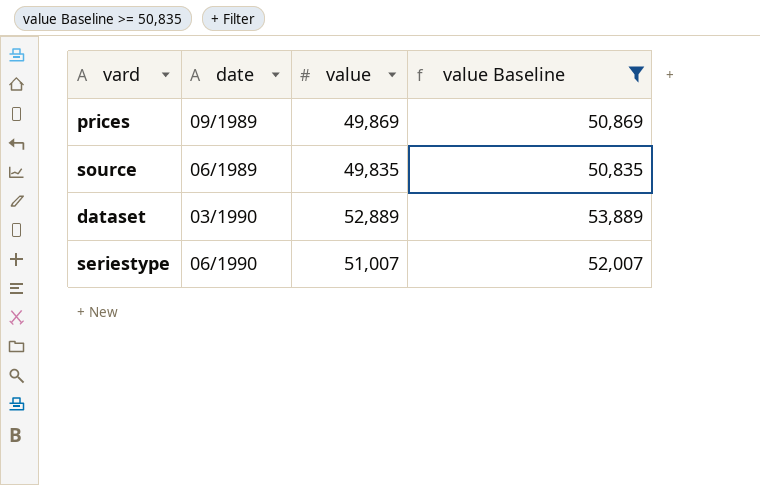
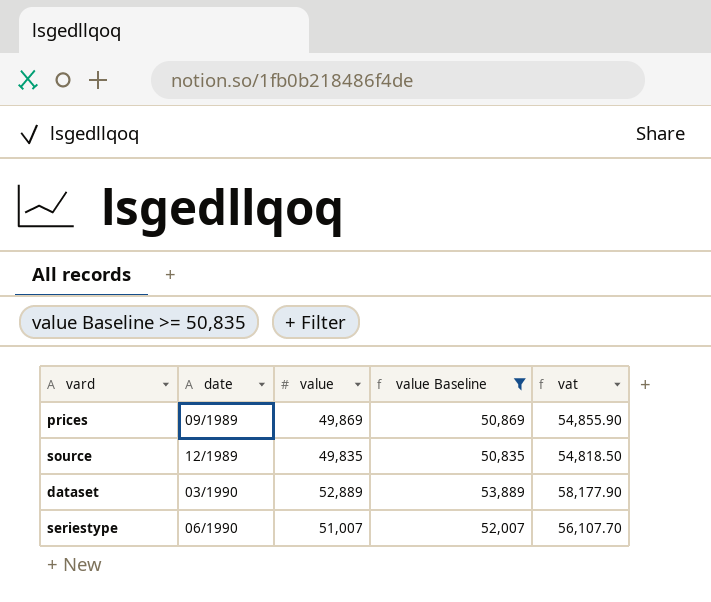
column vat | formula: none -> [value] * 1.1
source | date: 06/1989 -> 12/1989

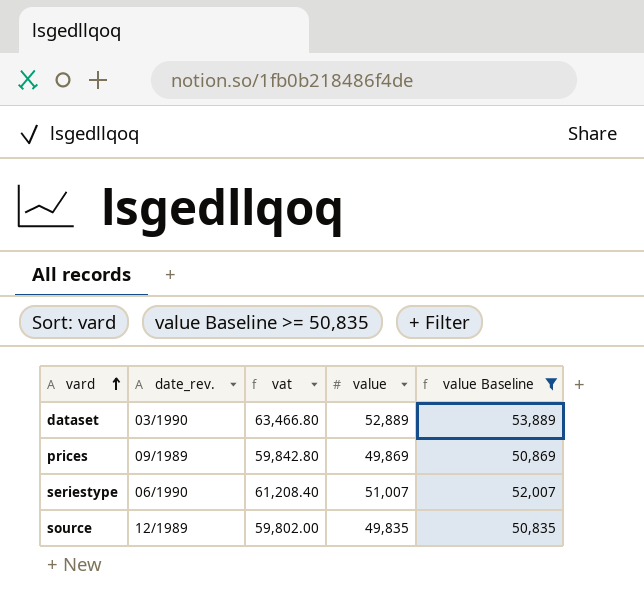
row order: none -> vard ascending
column name: date -> date_rev.
column vat | formula: [value] * 1.1 -> [value] * 1.2
column vat | position: 5 -> 3

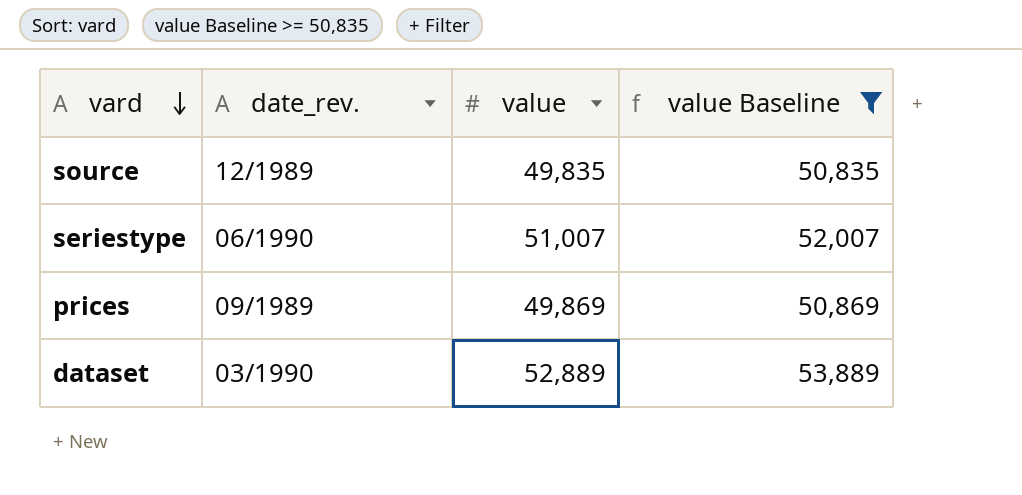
row order: vard ascending -> vard descending
column vat | formula: [value] * 1.2 -> none

